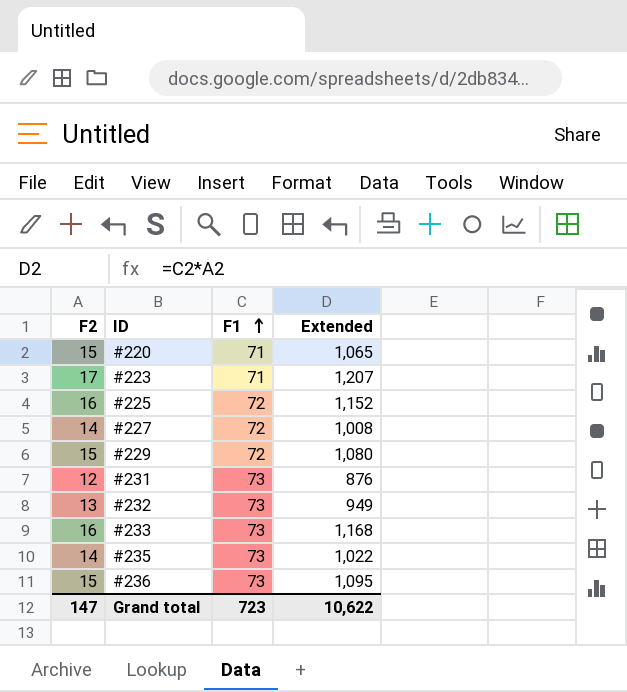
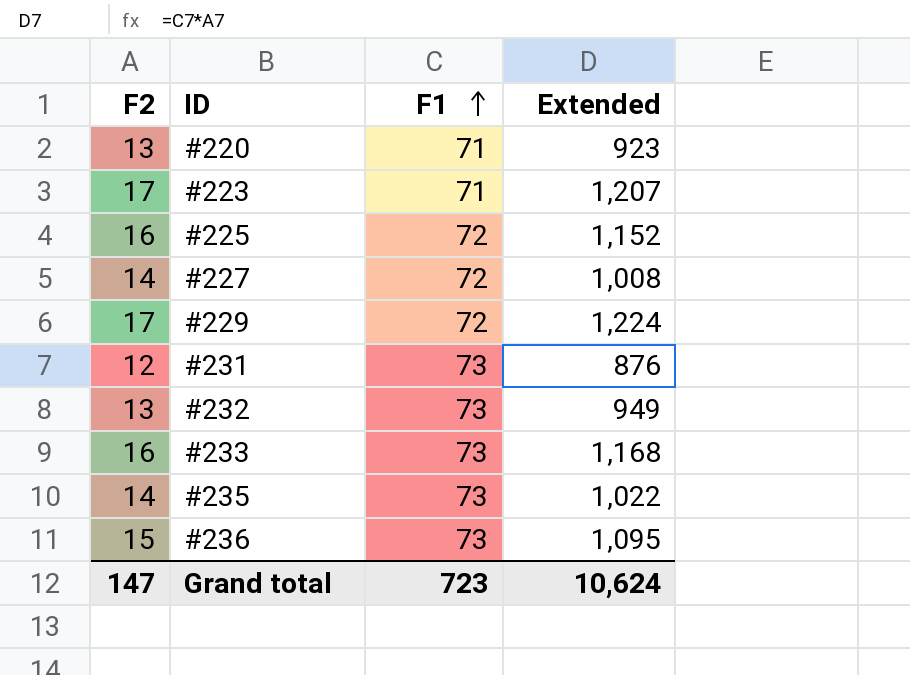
#220 | F2: 15 -> 13
#220 | Extended: 1,065 -> 923
#229 | F2: 15 -> 17
#229 | Extended: 1,080 -> 1,224
Grand total | Extended: 10,622 -> 10,624

